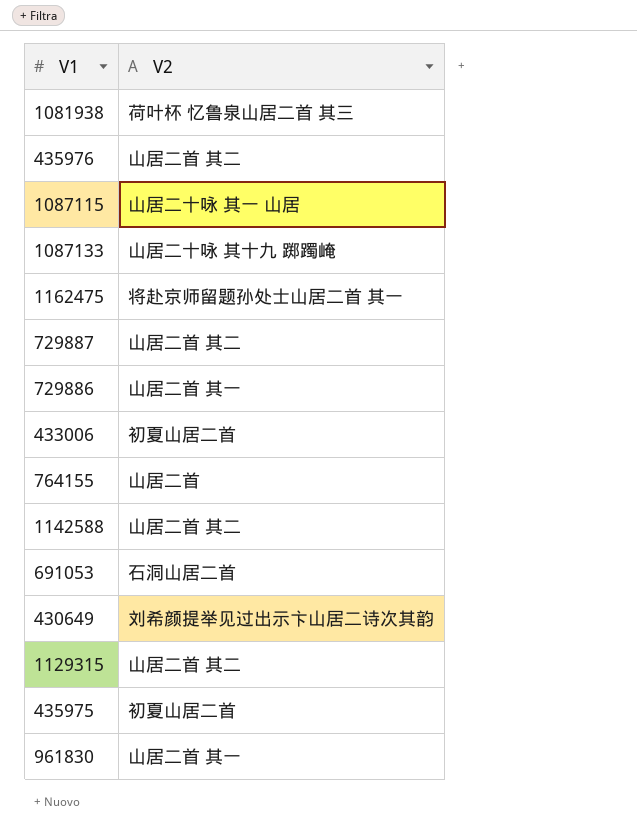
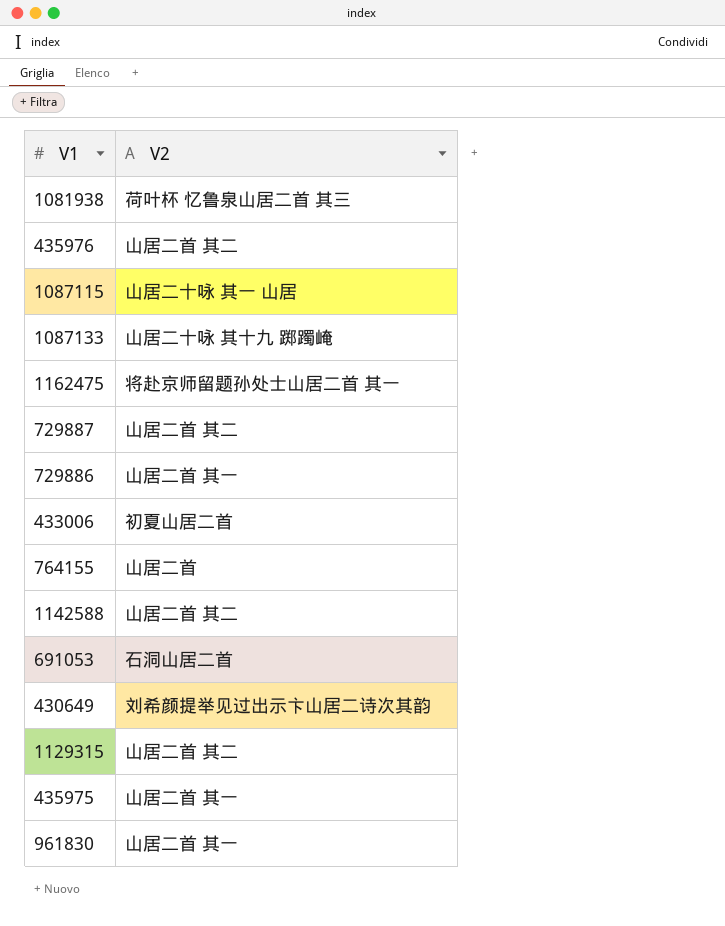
435975 | V2: 初夏山居二首 -> 山居二首 其一

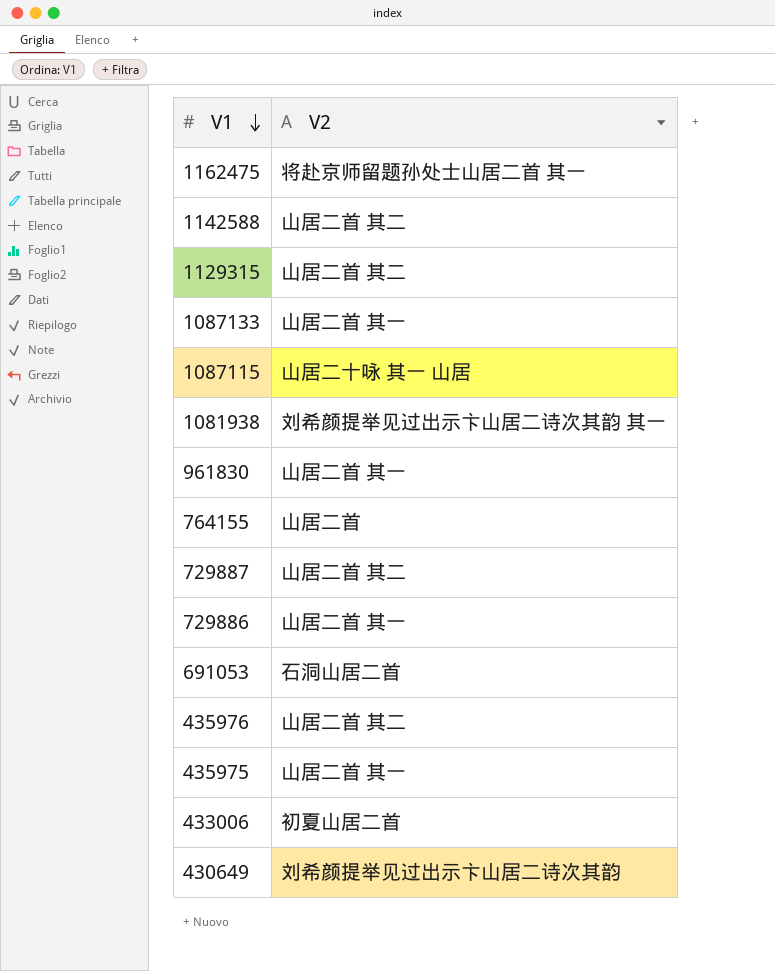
row order: none -> V1 descending
1087133 | V2: 山居二十咏 其十九 踯躅崦 -> 山居二首 其一
1081938 | V2: 荷叶杯 忆鲁泉山居二首 其三 -> 刘希颜提举见过出示卞山居二诗次其韵 其一

